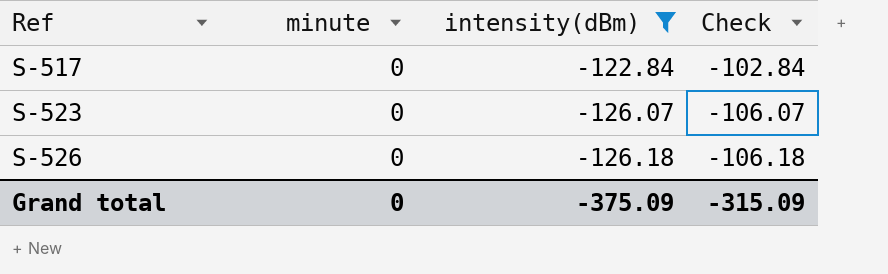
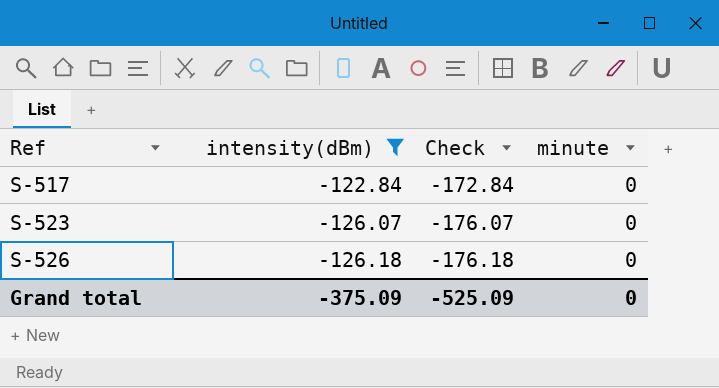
column Check | formula: [intensity(dBm)] + 20 -> [intensity(dBm)] - 50
column minute | position: 2 -> 4
Grand total | Check: -315.09 -> -525.09

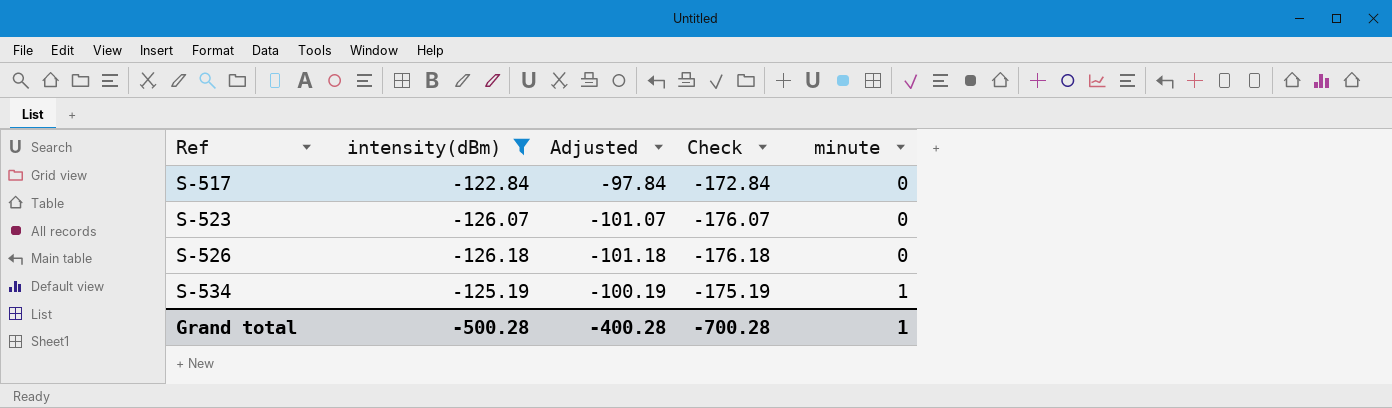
column Adjusted | formula: none -> [intensity(dBm)] + 25
row S-534: none -> -125.19 | -100.19 | -175.19 | 1
Grand total | intensity(dBm): -375.09 -> -500.28
Grand total | Check: -525.09 -> -700.28
Grand total | minute: 0 -> 1

